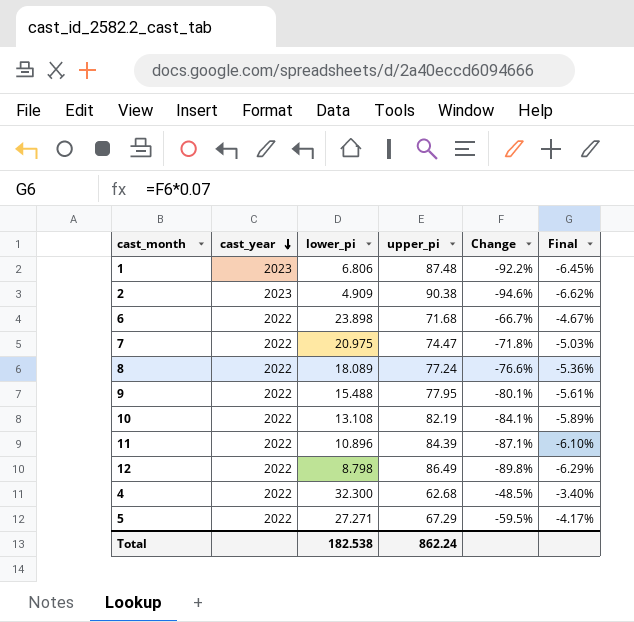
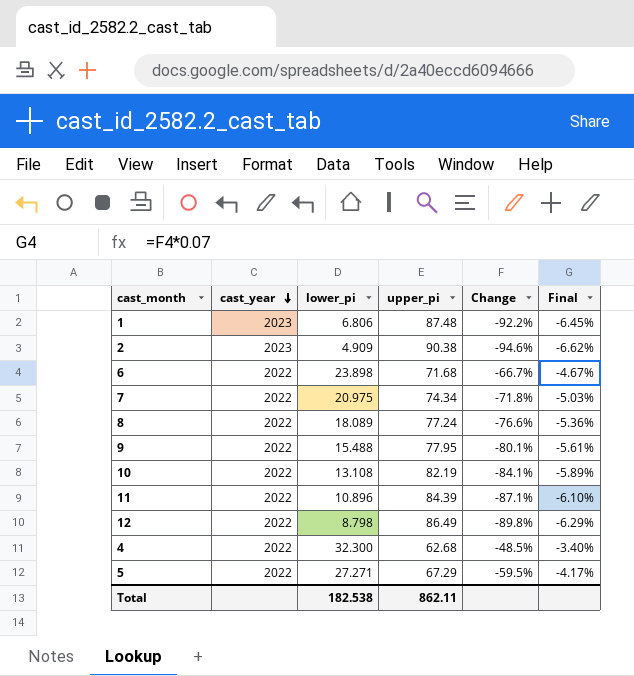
7 | upper_pi: 74.47 -> 74.34
Total | upper_pi: 862.24 -> 862.11

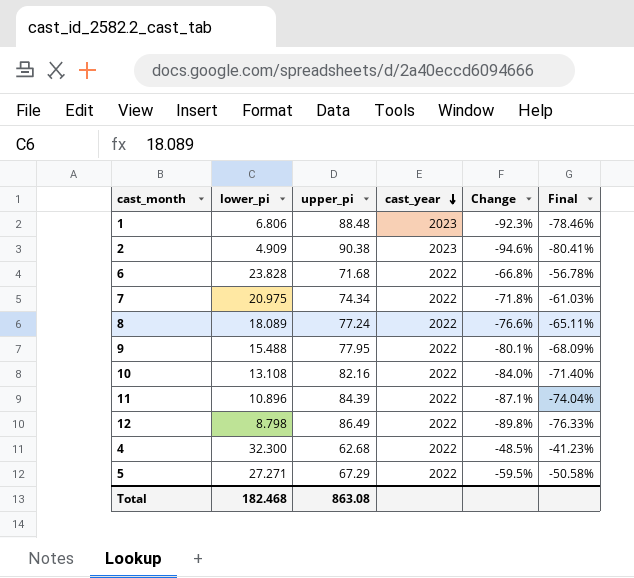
column cast_year | position: 2 -> 4
column Final | formula: [Change] * 0.07 -> [Change] * 0.85
1 | upper_pi: 87.48 -> 88.48
1 | Change: -92.2% -> -92.3%
6 | lower_pi: 23.898 -> 23.828
6 | Change: -66.7% -> -66.8%
10 | upper_pi: 82.19 -> 82.16
10 | Change: -84.1% -> -84.0%
Total | lower_pi: 182.538 -> 182.468
Total | upper_pi: 862.11 -> 863.08

